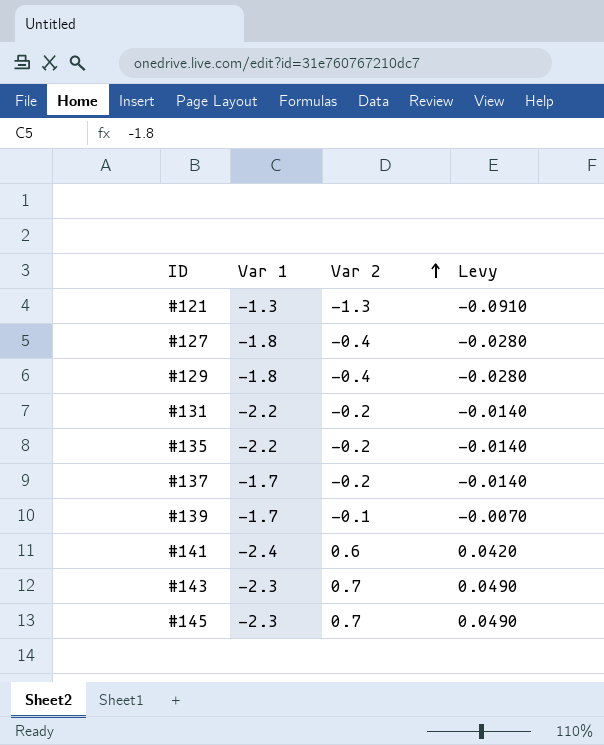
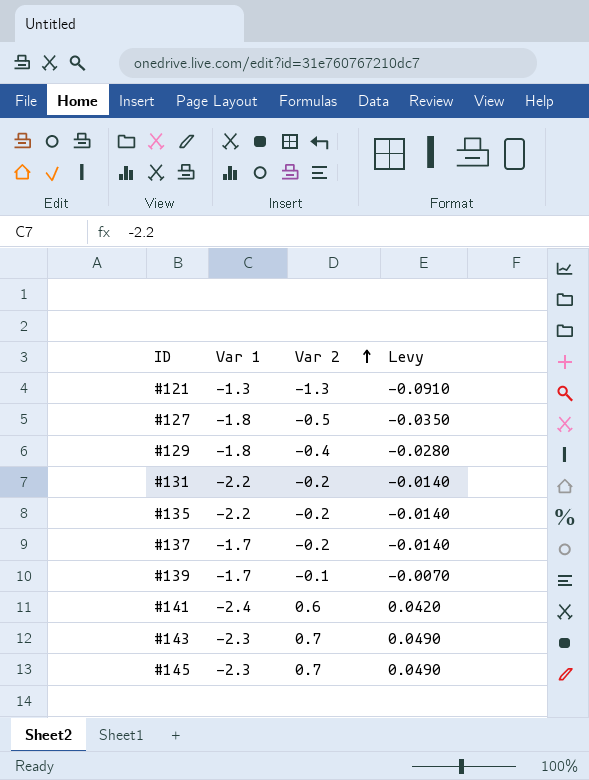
#127 | Var 2: -0.4 -> -0.5
#127 | Levy: -0.0280 -> -0.0350

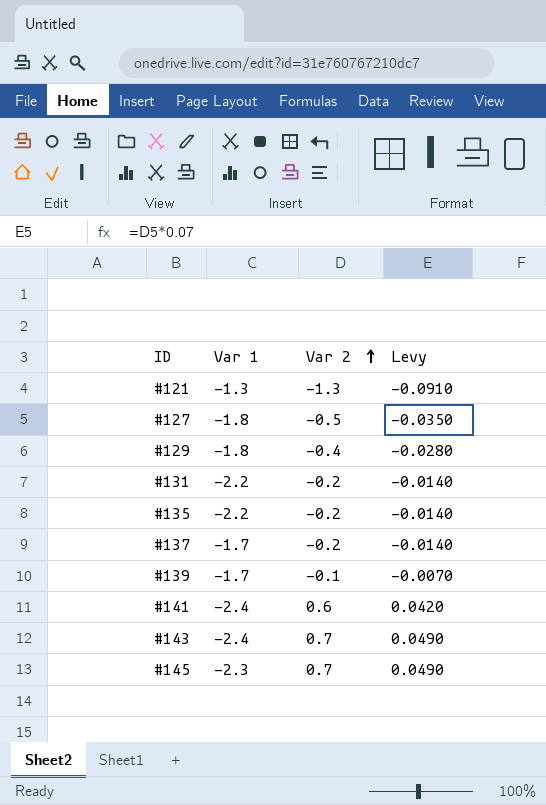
#143 | Var 1: -2.3 -> -2.4

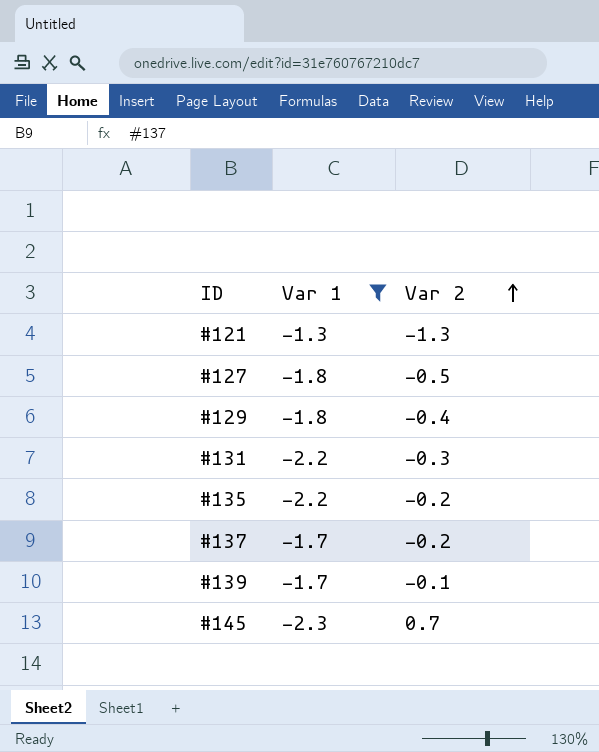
filter: none -> Var 1 != -2.4
column Levy | formula: [Var 2] * 0.07 -> none
#131 | Var 2: -0.2 -> -0.3

